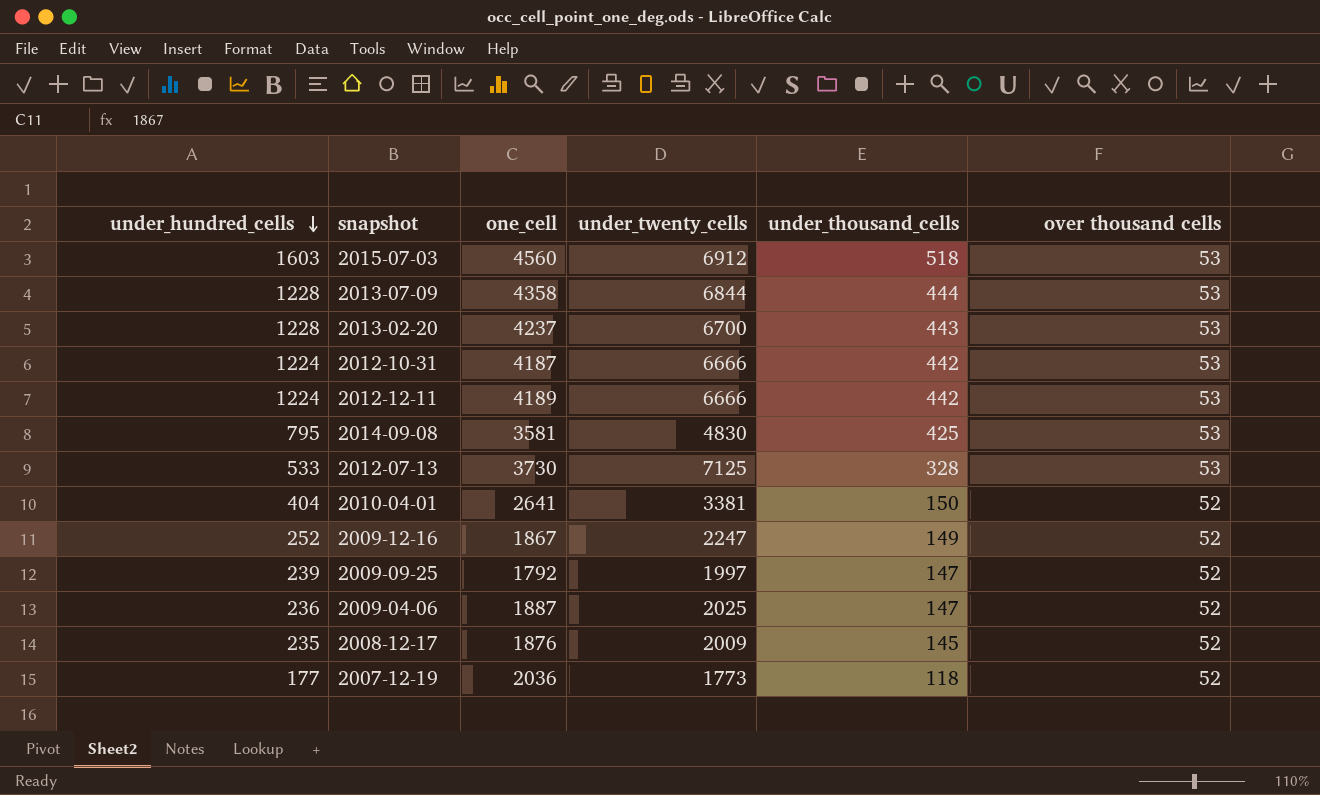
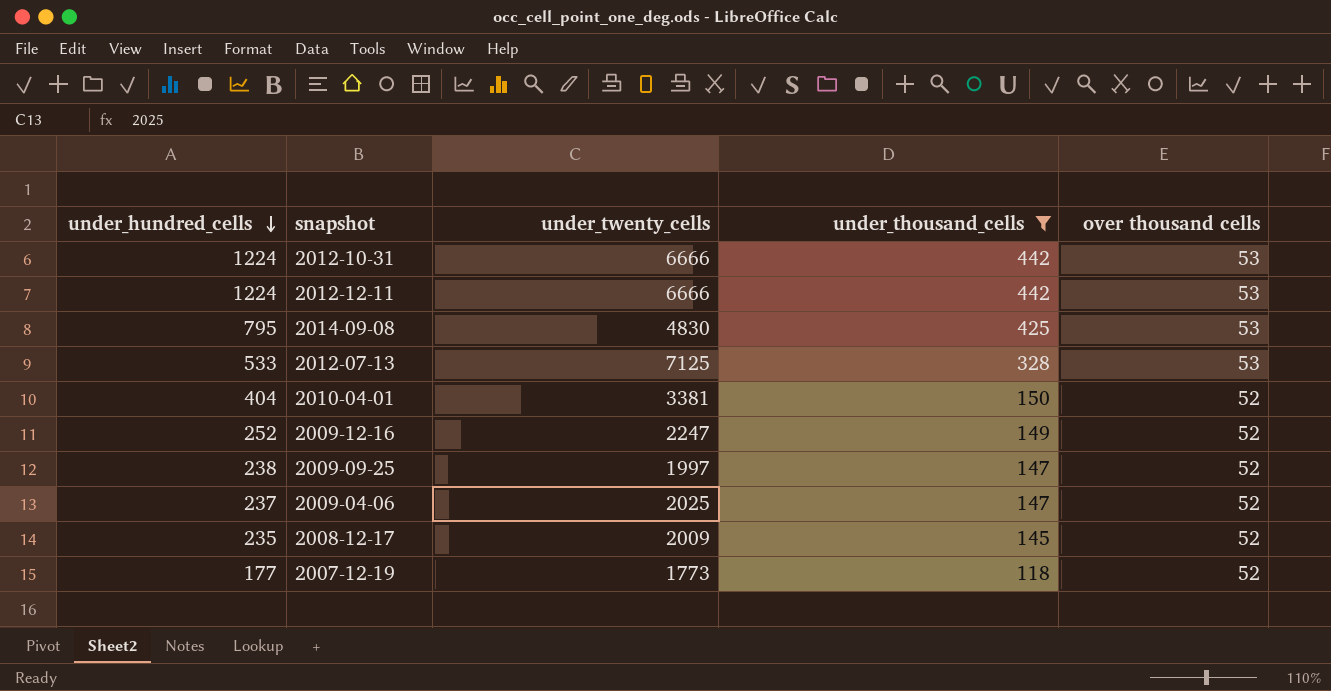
filter: none -> under_thousand_cells <= 442
column one_cell | position: 3 -> none
2009-09-25 | under_hundred_cells: 239 -> 238
2009-04-06 | under_hundred_cells: 236 -> 237

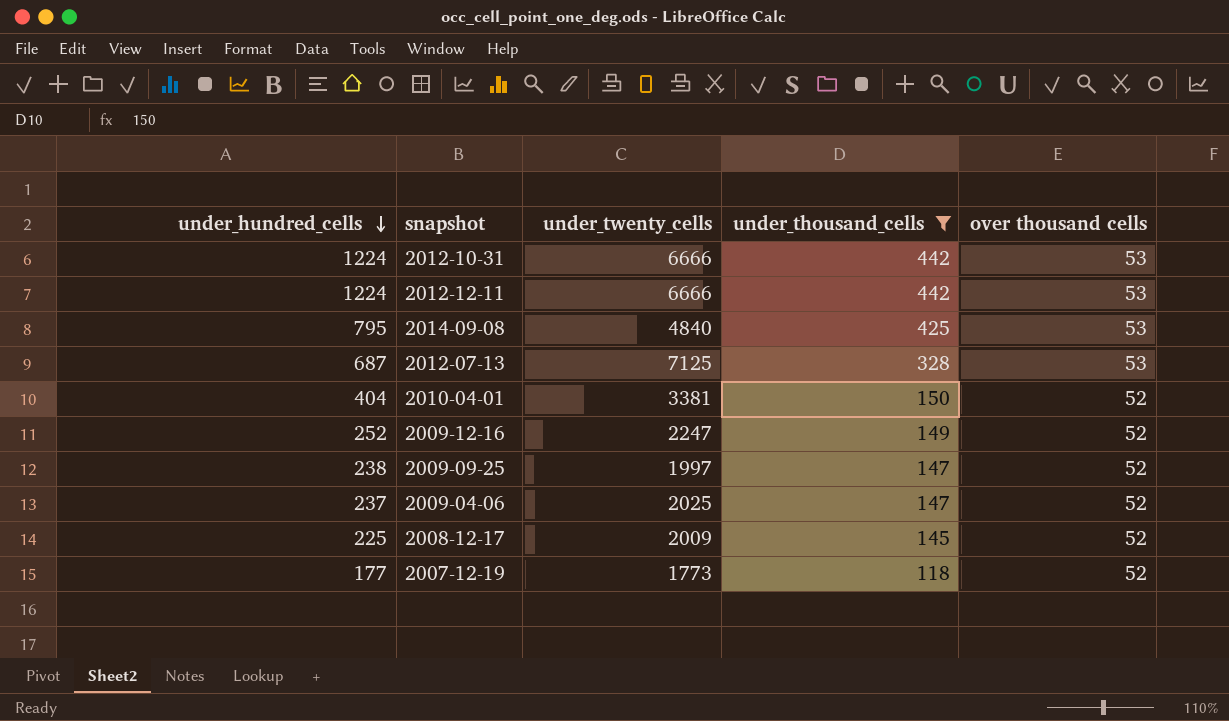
2014-09-08 | under_twenty_cells: 4830 -> 4840
2012-07-13 | under_hundred_cells: 533 -> 687
2008-12-17 | under_hundred_cells: 235 -> 225

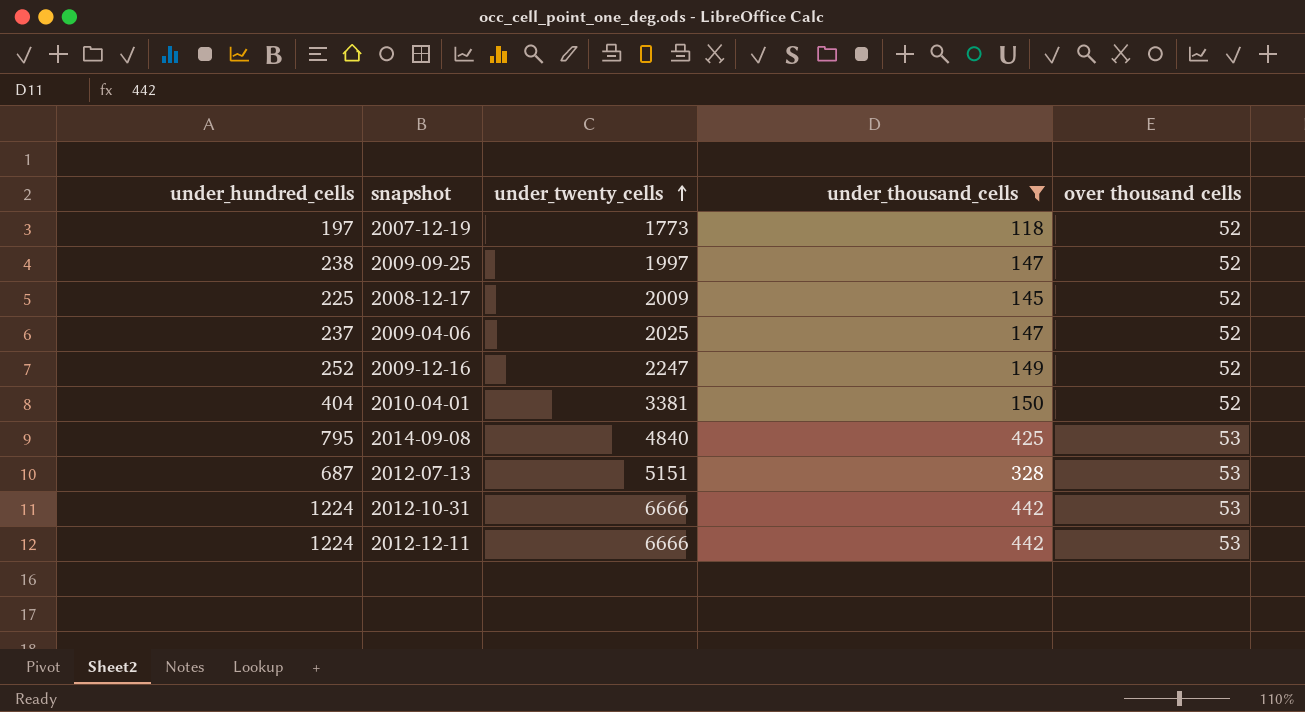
row order: under_hundred_cells descending -> under_twenty_cells ascending
2007-12-19 | under_hundred_cells: 177 -> 197
2012-07-13 | under_twenty_cells: 7125 -> 5151

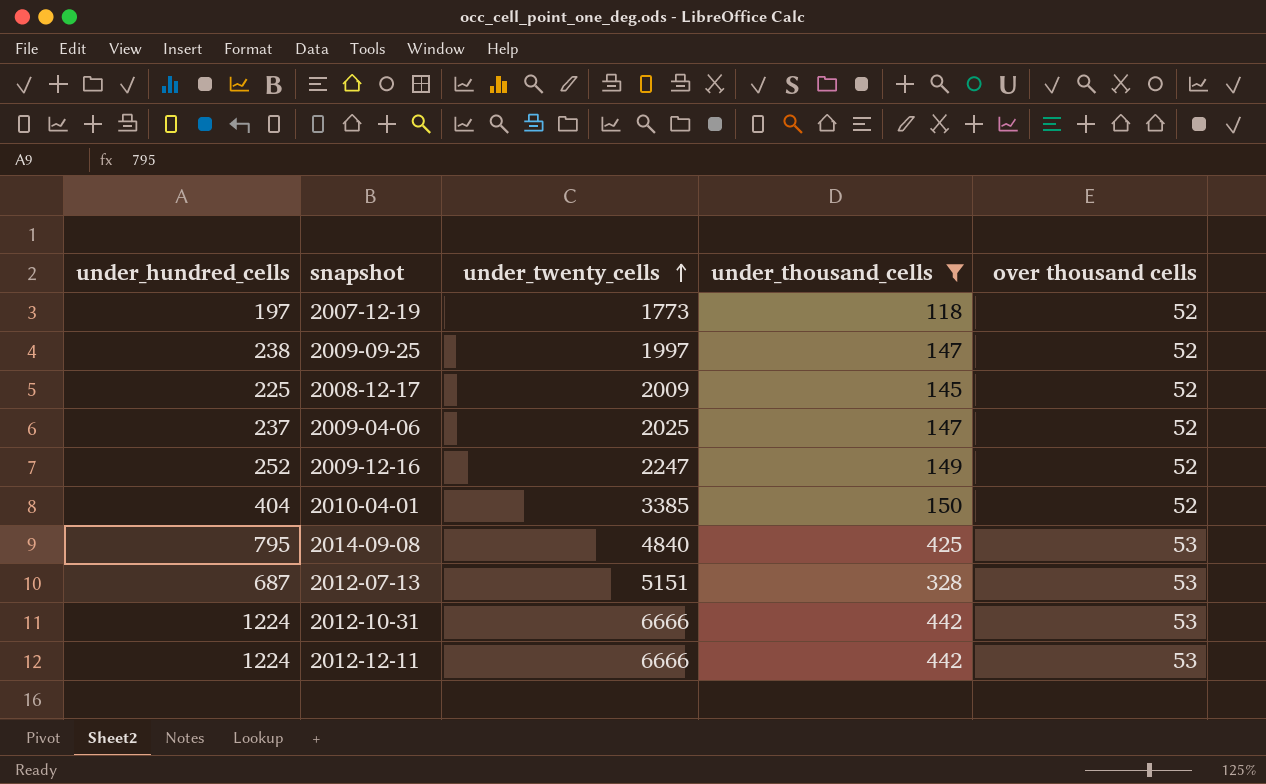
2010-04-01 | under_twenty_cells: 3381 -> 3385

